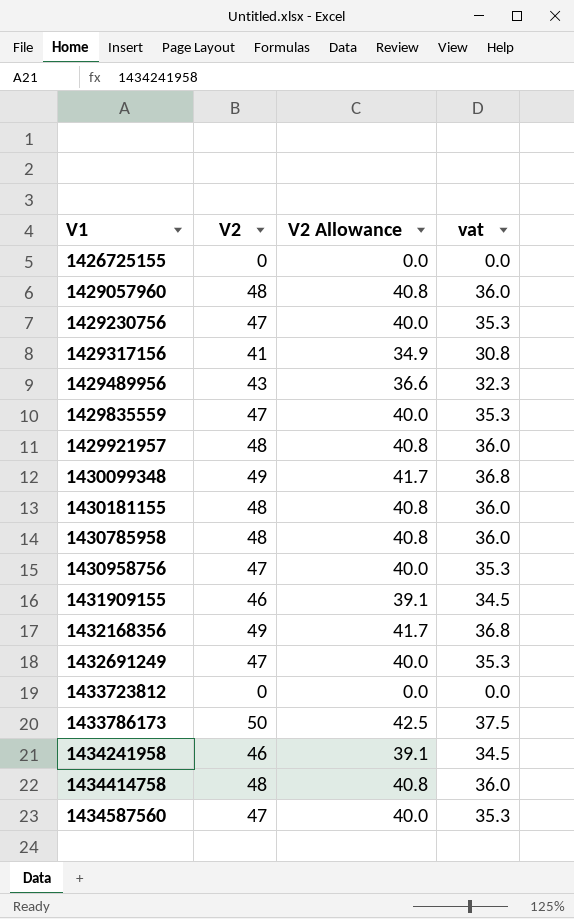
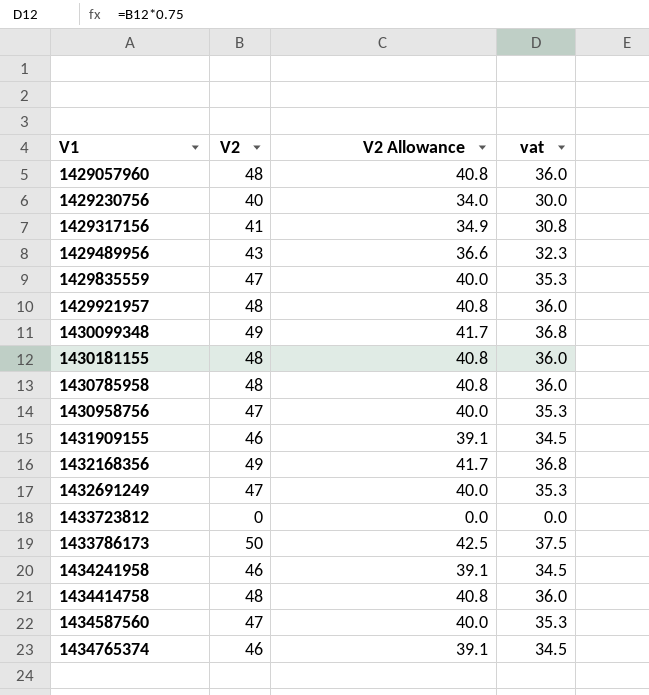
row 1426725155: 0 | 0.0 | 0.0 -> none
1429230756 | V2: 47 -> 40
1429230756 | V2 Allowance: 40.0 -> 34.0
1429230756 | vat: 35.3 -> 30.0
row 1434765374: none -> 46 | 39.1 | 34.5

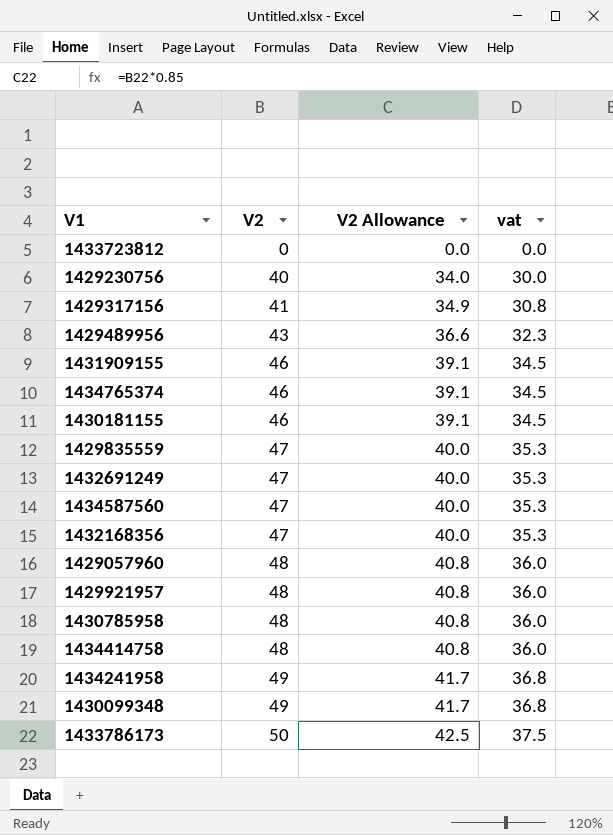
row order: V1 ascending -> V2 ascending
row 1430958756: 47 | 40.0 | 35.3 -> none
1430181155 | V2: 48 -> 46
1430181155 | V2 Allowance: 40.8 -> 39.1
1430181155 | vat: 36.0 -> 34.5
1432168356 | V2: 49 -> 47
1432168356 | V2 Allowance: 41.7 -> 40.0
1432168356 | vat: 36.8 -> 35.3
1434241958 | V2: 46 -> 49
1434241958 | V2 Allowance: 39.1 -> 41.7
1434241958 | vat: 34.5 -> 36.8

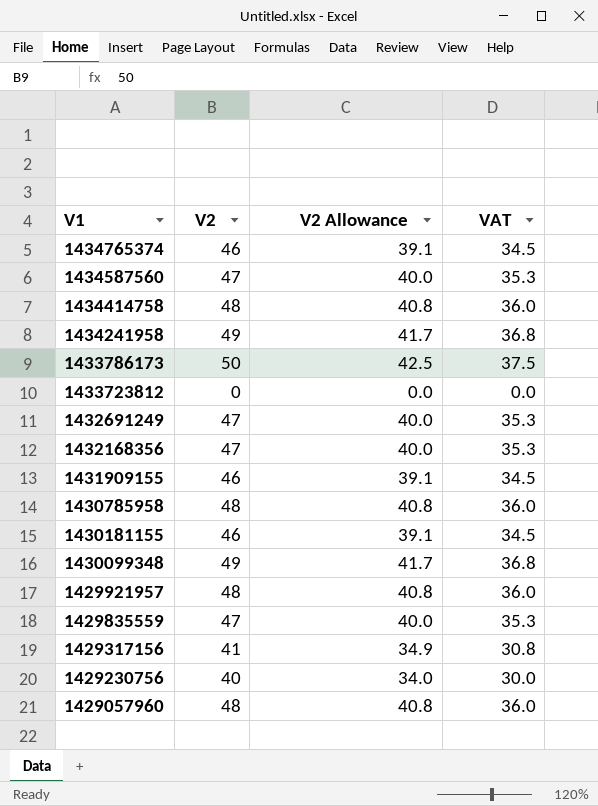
row order: V2 ascending -> V1 descending
column name: vat -> VAT
row 1429489956: 43 | 36.6 | 32.3 -> none

